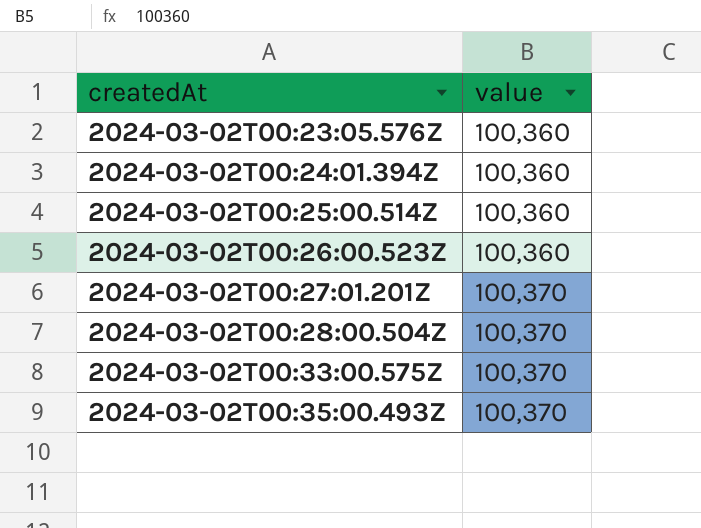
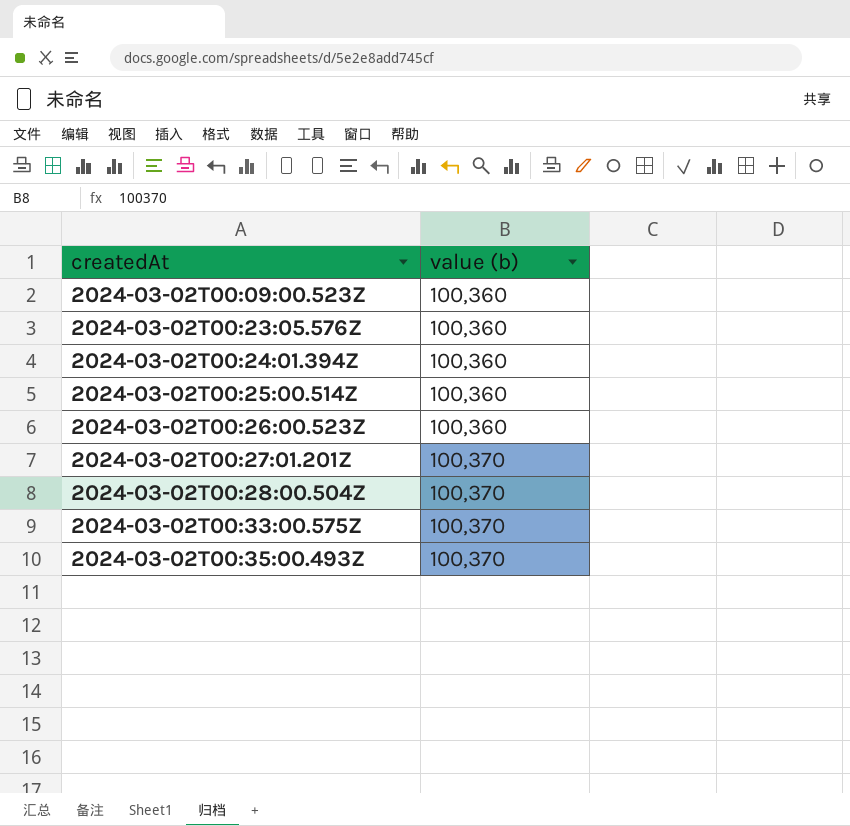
column name: value -> value (b)
row 2024-03-02T00:09:00.523Z: none -> 100,360

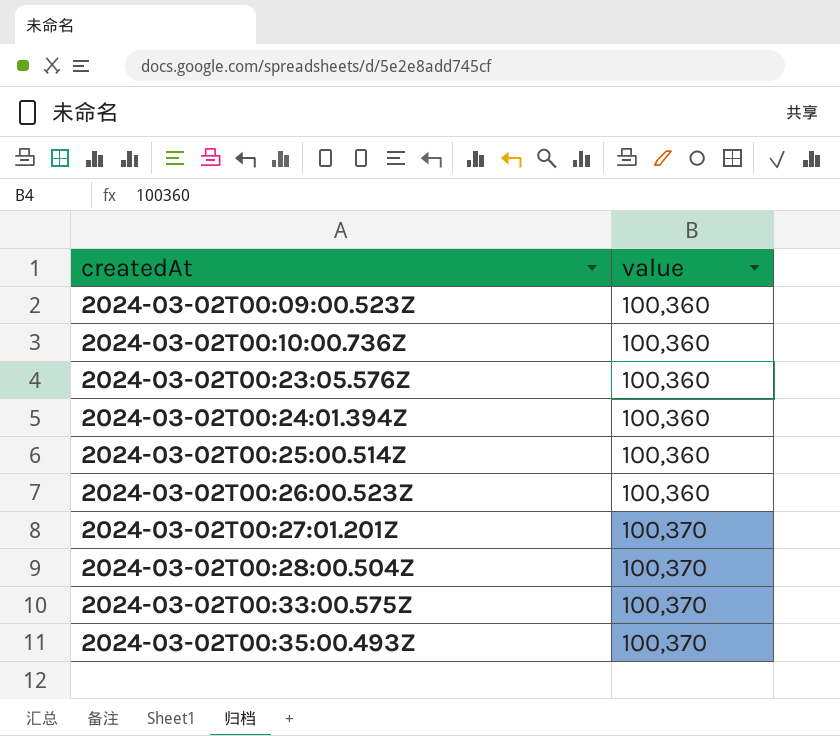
column name: value (b) -> value
row 2024-03-02T00:10:00.736Z: none -> 100,360

